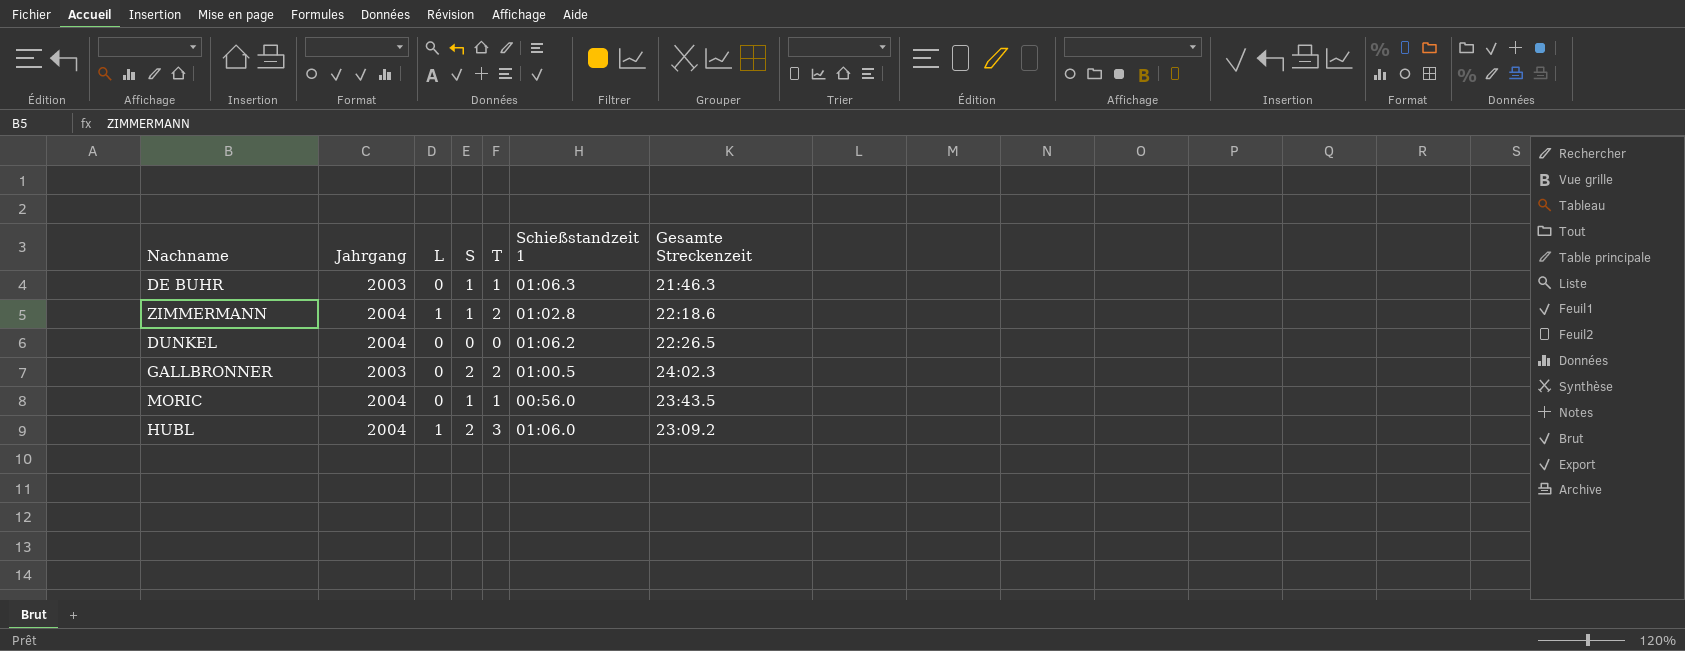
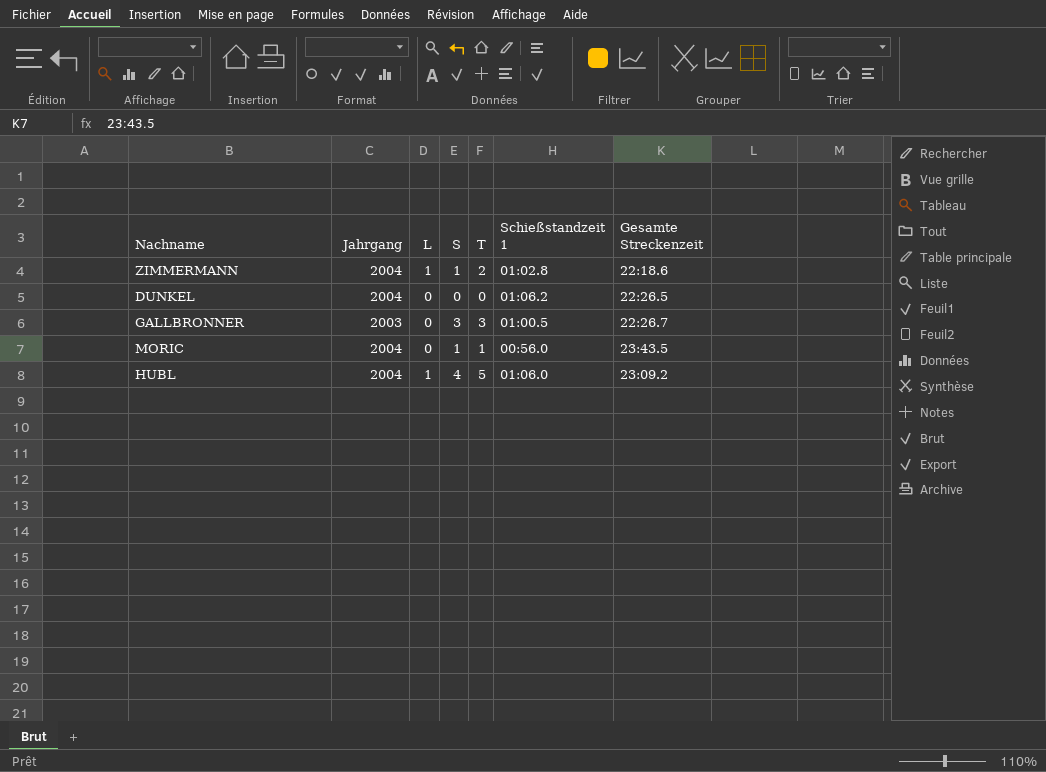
row DE BUHR: 2003 | 0 | 1 | 1 | 01:06.3 | 21:46.3 -> none
GALLBRONNER | S: 2 -> 3
GALLBRONNER | T: 2 -> 3
GALLBRONNER | Gesamte Streckenzeit: 24:02.3 -> 22:26.7
HUBL | S: 2 -> 4
HUBL | T: 3 -> 5

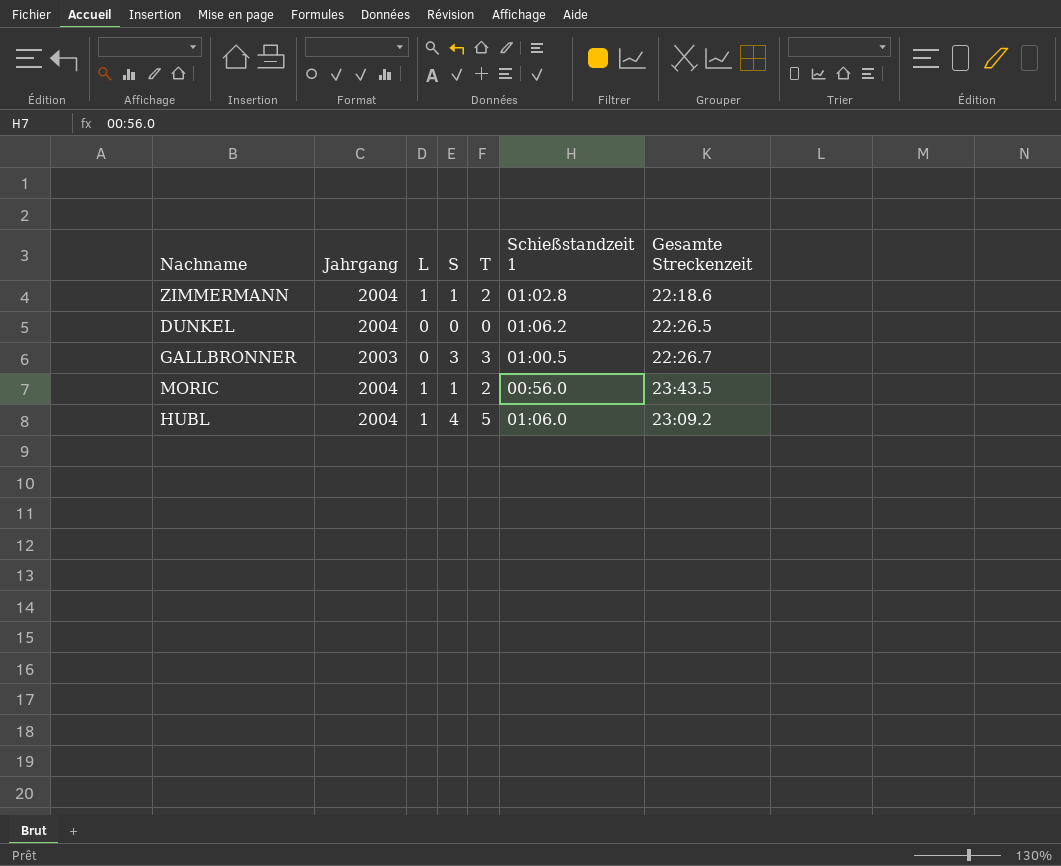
MORIC | L: 0 -> 1
MORIC | T: 1 -> 2

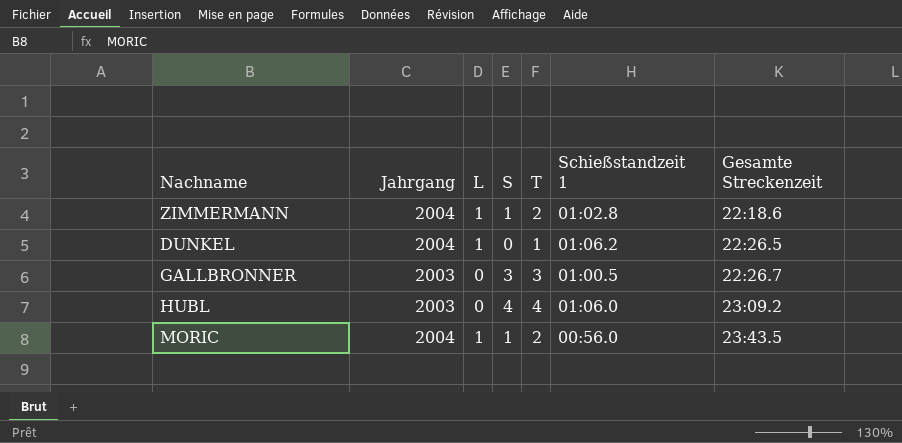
row order: none -> Gesamte Streckenzeit ascending
DUNKEL | L: 0 -> 1
DUNKEL | T: 0 -> 1
HUBL | Jahrgang: 2004 -> 2003
HUBL | L: 1 -> 0
HUBL | T: 5 -> 4

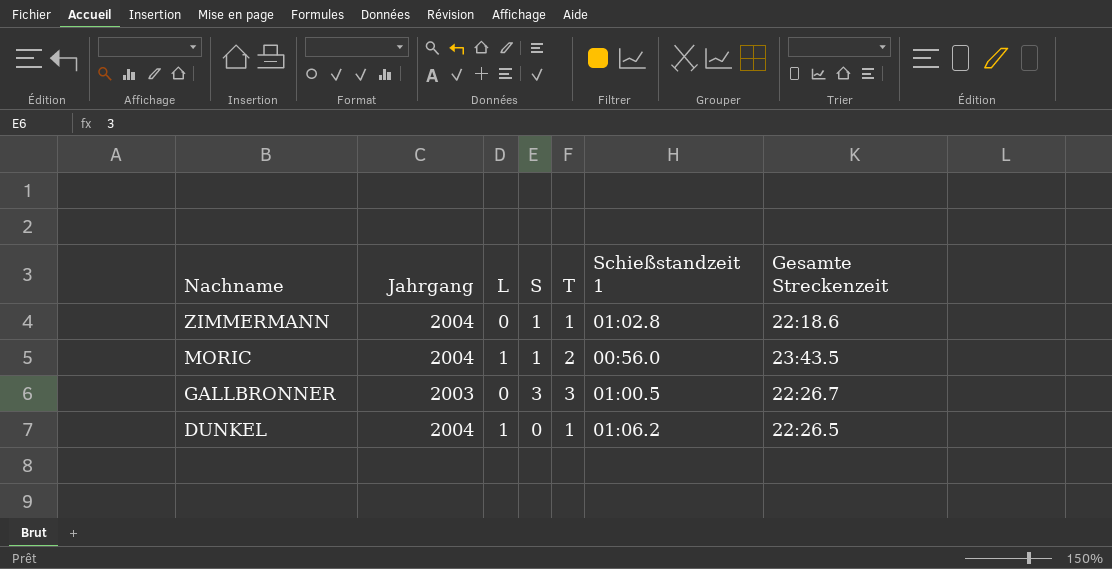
row order: Gesamte Streckenzeit ascending -> Nachname descending
row HUBL: 2003 | 0 | 4 | 4 | 01:06.0 | 23:09.2 -> none
ZIMMERMANN | L: 1 -> 0
ZIMMERMANN | T: 2 -> 1

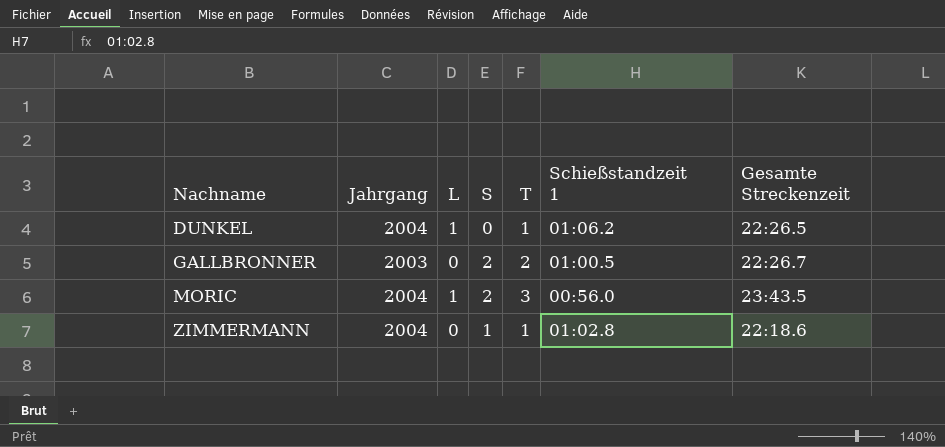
row order: Nachname descending -> Nachname ascending
GALLBRONNER | S: 3 -> 2
GALLBRONNER | T: 3 -> 2
MORIC | S: 1 -> 2
MORIC | T: 2 -> 3

